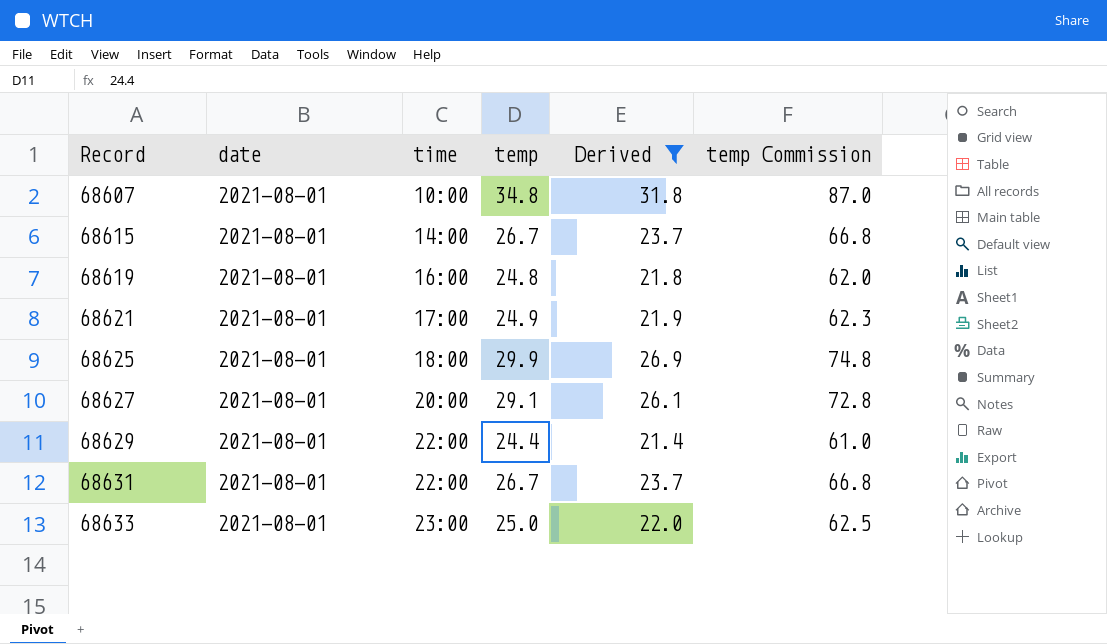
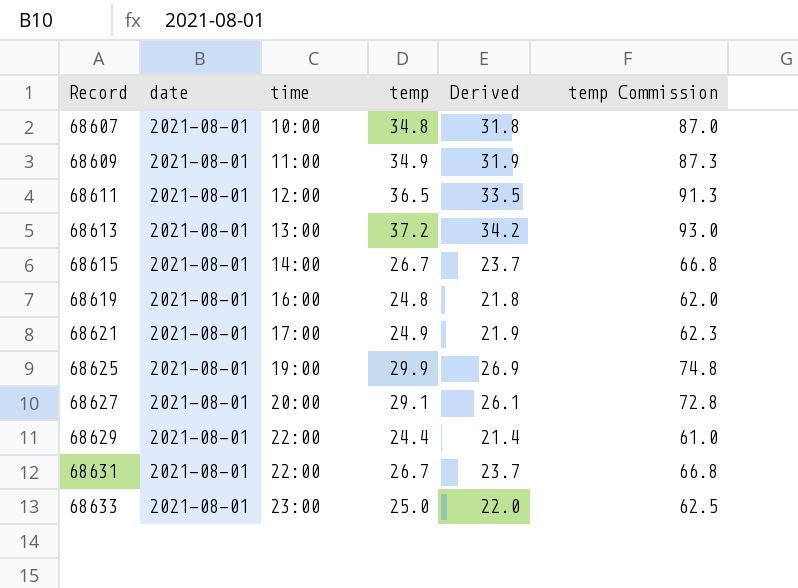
filter: Derived <= 31.8 -> none
68625 | time: 18:00 -> 19:00

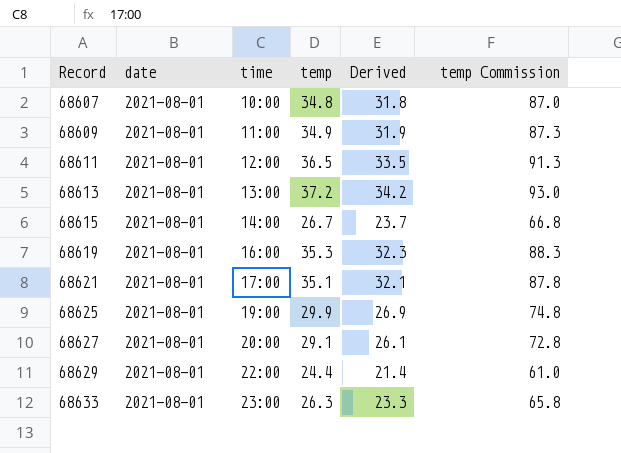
row 68631: 2021-08-01 | 22:00 | 26.7 | 23.7 | 66.8 -> none
68619 | temp: 24.8 -> 35.3
68619 | Derived: 21.8 -> 32.3
68619 | temp Commission: 62.0 -> 88.3
68621 | temp: 24.9 -> 35.1
68621 | Derived: 21.9 -> 32.1
68621 | temp Commission: 62.3 -> 87.8
68633 | temp: 25.0 -> 26.3
68633 | Derived: 22.0 -> 23.3
68633 | temp Commission: 62.5 -> 65.8

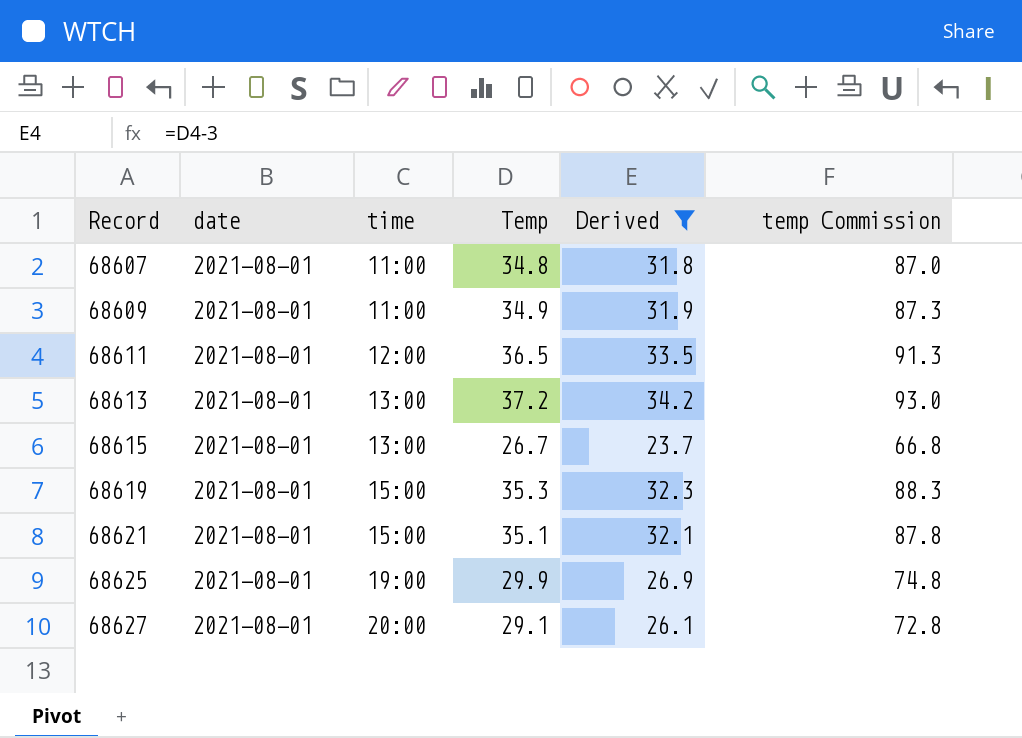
filter: none -> Derived >= 23.7
column name: temp -> Temp
68607 | time: 10:00 -> 11:00
68615 | time: 14:00 -> 13:00
68619 | time: 16:00 -> 15:00
68621 | time: 17:00 -> 15:00

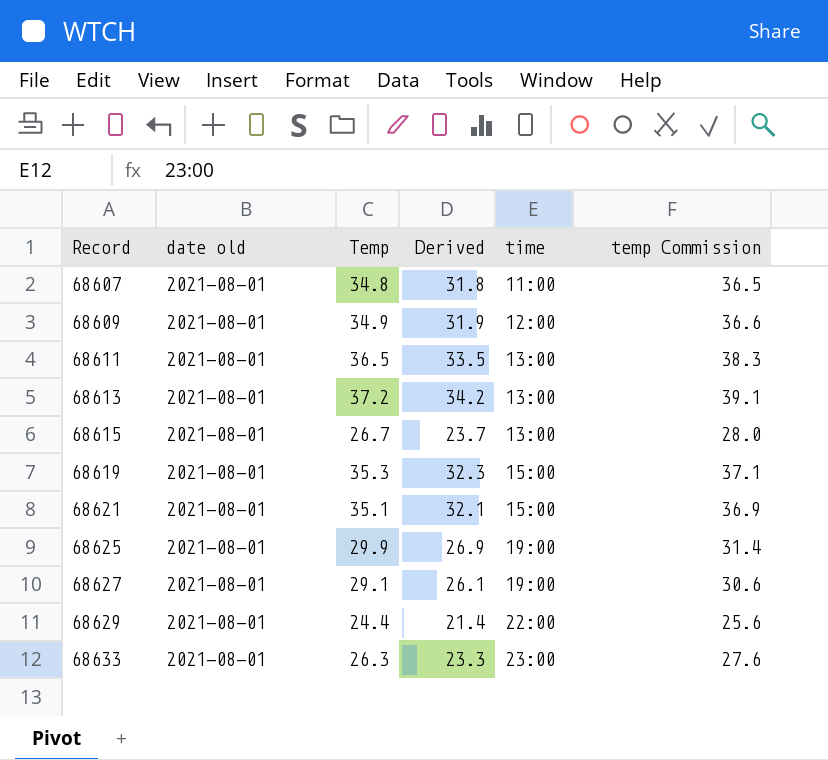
filter: Derived >= 23.7 -> none
column name: date -> date old
column time | position: 3 -> 5
column temp Commission | formula: [Temp] * 2.5 -> [Temp] * 1.05
68609 | time: 11:00 -> 12:00
68611 | time: 12:00 -> 13:00
68627 | time: 20:00 -> 19:00

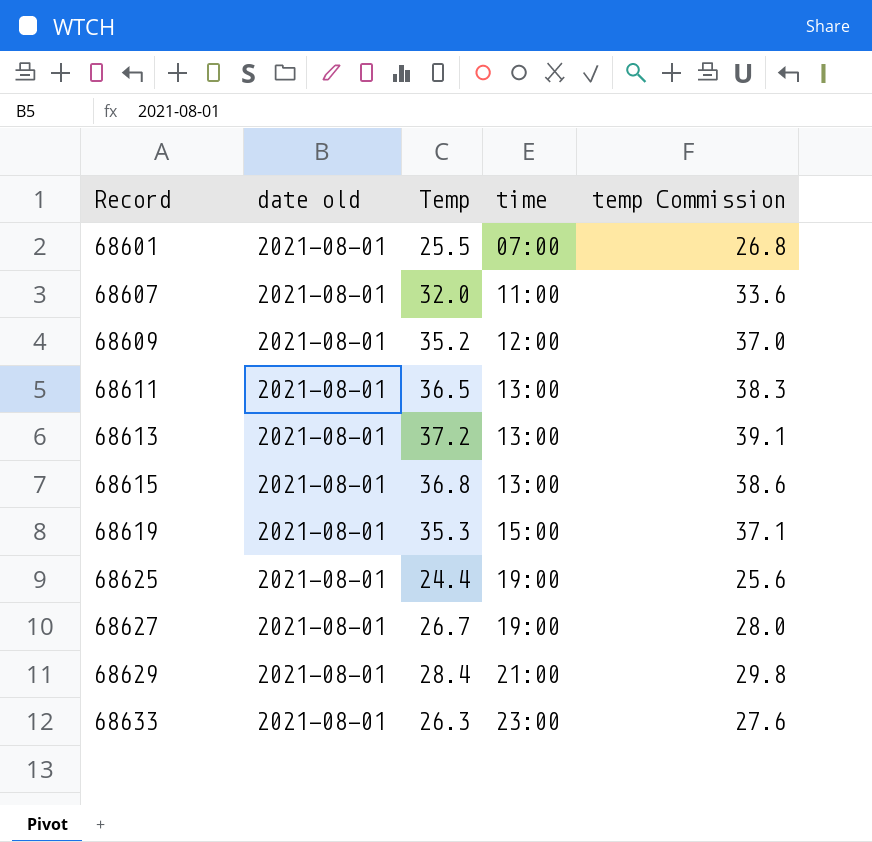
column Derived | formula: [Temp] - 3 -> none
row 68621: 2021-08-01 | 35.1 | 32.1 | 15:00 | 36.9 -> none
row 68601: none -> 2021-08-01 | 25.5 | 07:00 | 26.8
68607 | Temp: 34.8 -> 32.0
68607 | temp Commission: 36.5 -> 33.6
68609 | Temp: 34.9 -> 35.2
68609 | temp Commission: 36.6 -> 37.0
68615 | Temp: 26.7 -> 36.8
68615 | temp Commission: 28.0 -> 38.6
68625 | Temp: 29.9 -> 24.4
68625 | temp Commission: 31.4 -> 25.6
68627 | Temp: 29.1 -> 26.7
68627 | temp Commission: 30.6 -> 28.0
68629 | Temp: 24.4 -> 28.4
68629 | time: 22:00 -> 21:00
68629 | temp Commission: 25.6 -> 29.8

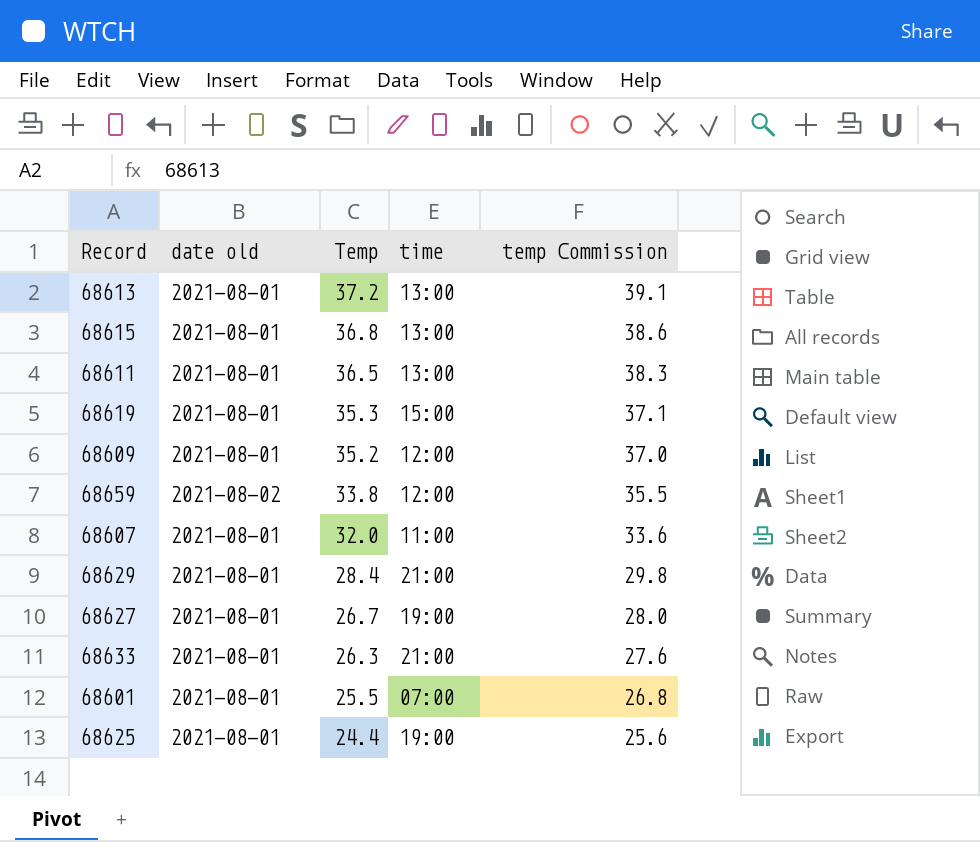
row order: Record ascending -> Temp descending
row 68659: none -> 2021-08-02 | 33.8 | 12:00 | 35.5
68633 | time: 23:00 -> 21:00

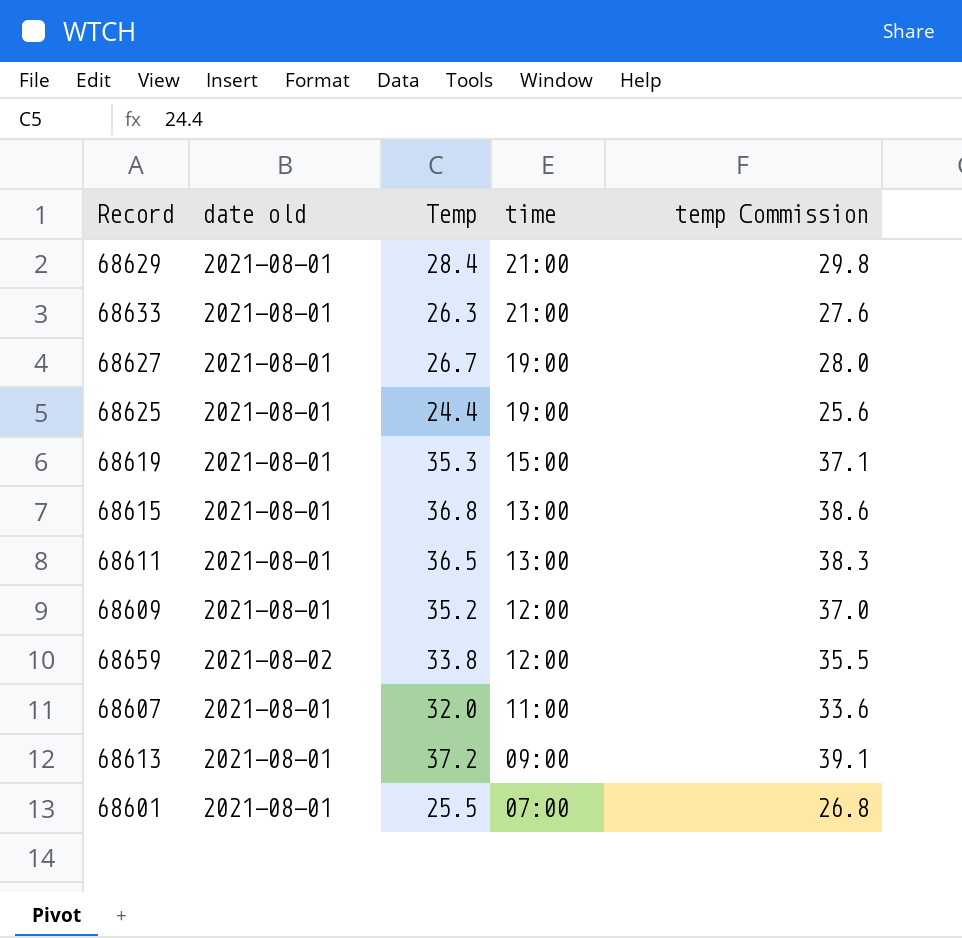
row order: Temp descending -> time descending
68613 | time: 13:00 -> 09:00

